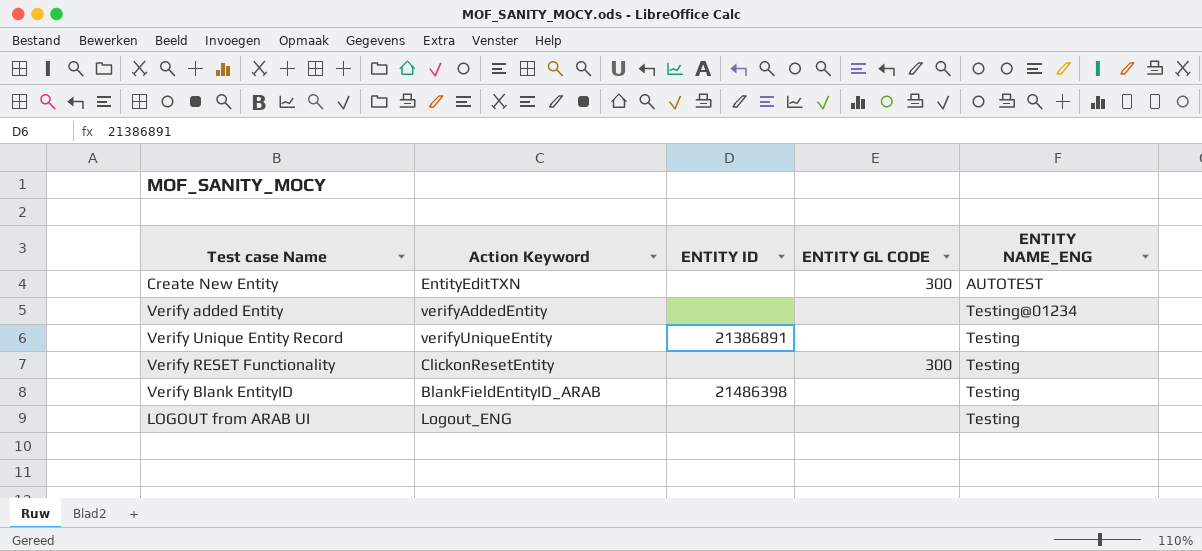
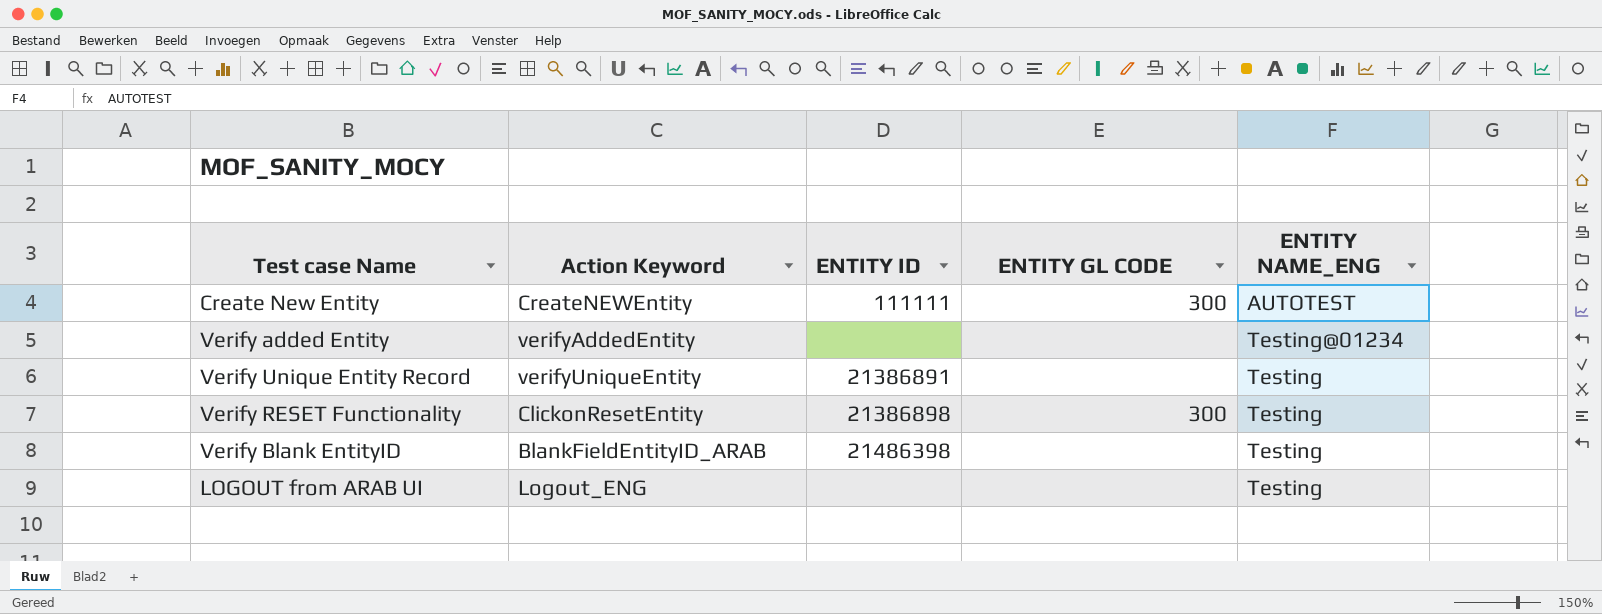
Create New Entity | Action Keyword: EntityEditTXN -> CreateNEWEntity
Create New Entity | ENTITY ID: none -> 111111
Verify RESET Functionality | ENTITY ID: none -> 21386898

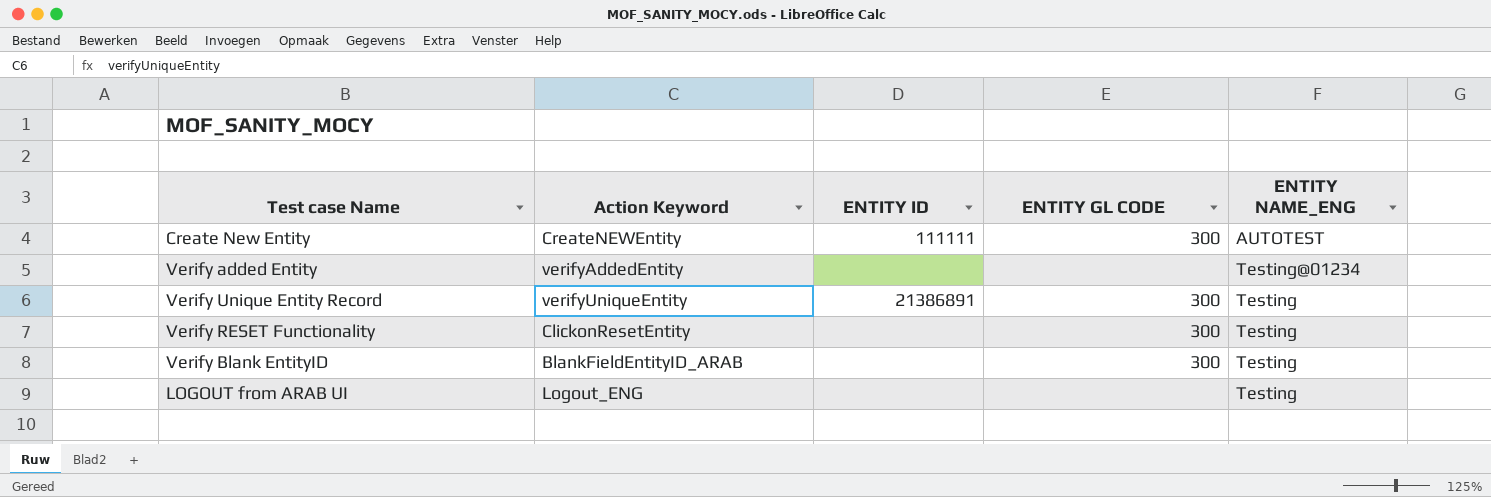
Verify Unique Entity Record | ENTITY GL CODE: none -> 300
Verify RESET Functionality | ENTITY ID: 21386898 -> none
Verify Blank EntityID | ENTITY ID: 21486398 -> none
Verify Blank EntityID | ENTITY GL CODE: none -> 300

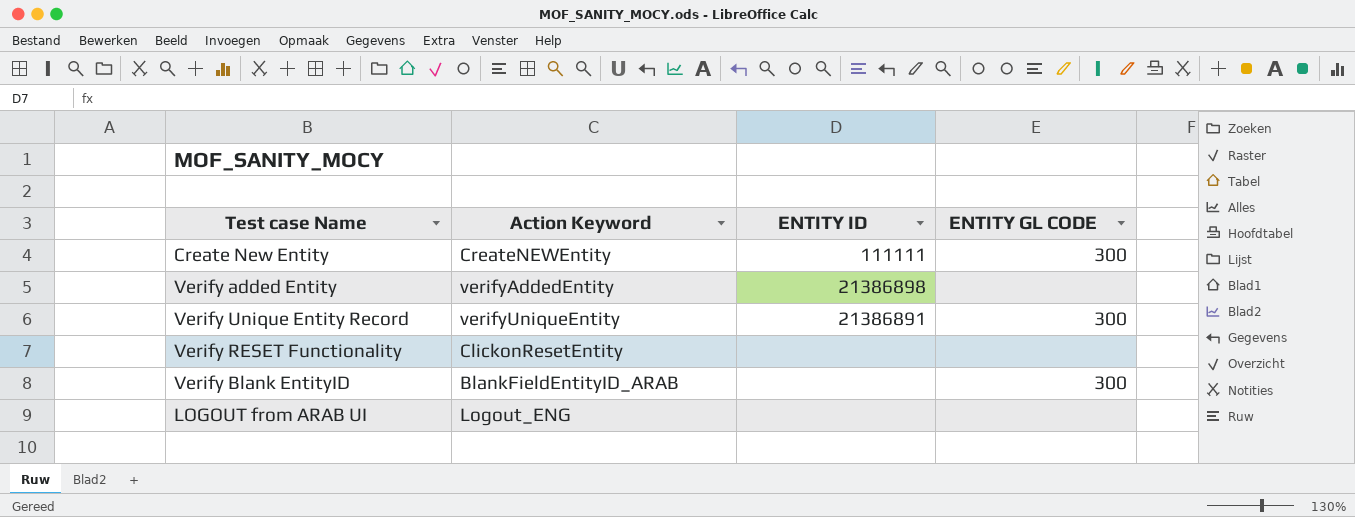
column ENTITY NAME_ENG | position: 5 -> none
Verify added Entity | ENTITY ID: none -> 21386898
Verify RESET Functionality | ENTITY GL CODE: 300 -> none

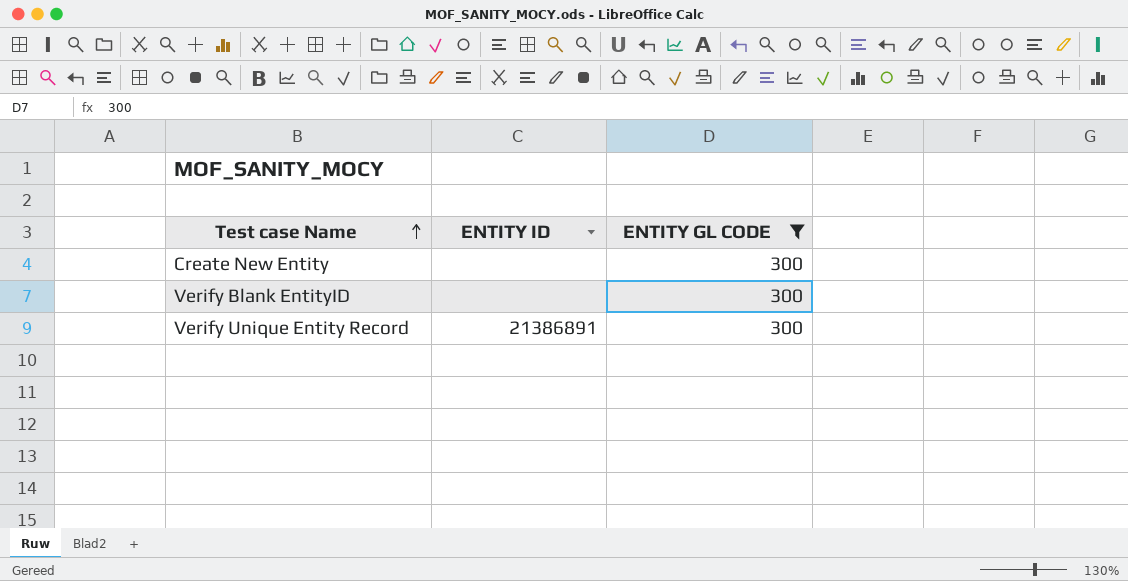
filter: none -> ENTITY GL CODE = 300
row order: none -> Test case Name ascending
column Action Keyword | position: 2 -> none
Create New Entity | ENTITY ID: 111111 -> none

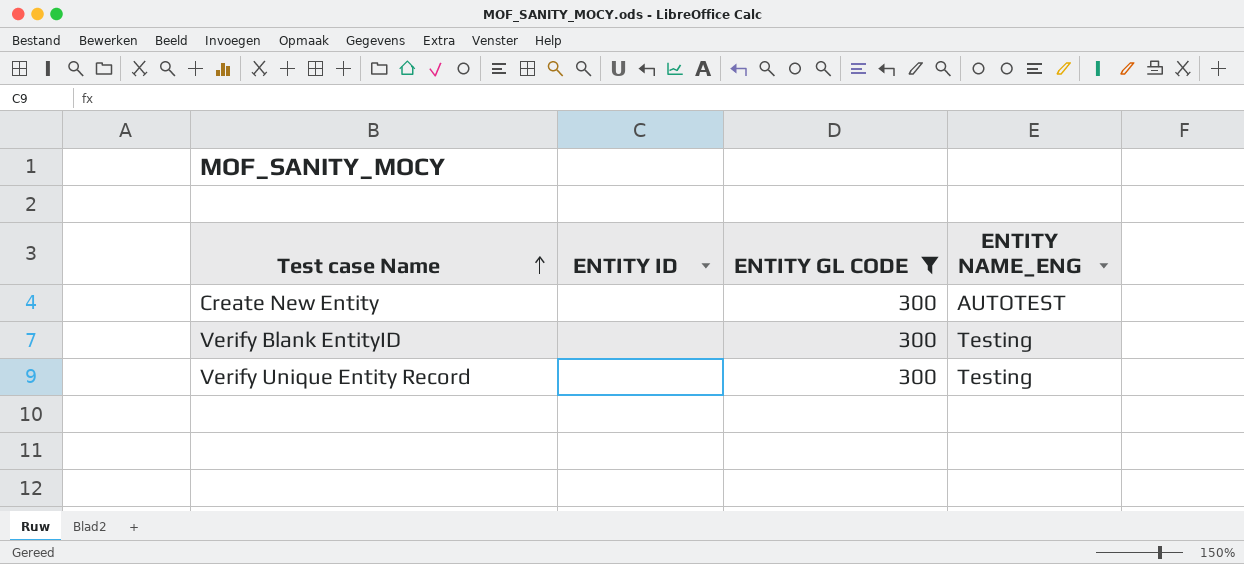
column ENTITY NAME_ENG | position: none -> 4
Verify Unique Entity Record | ENTITY ID: 21386891 -> none

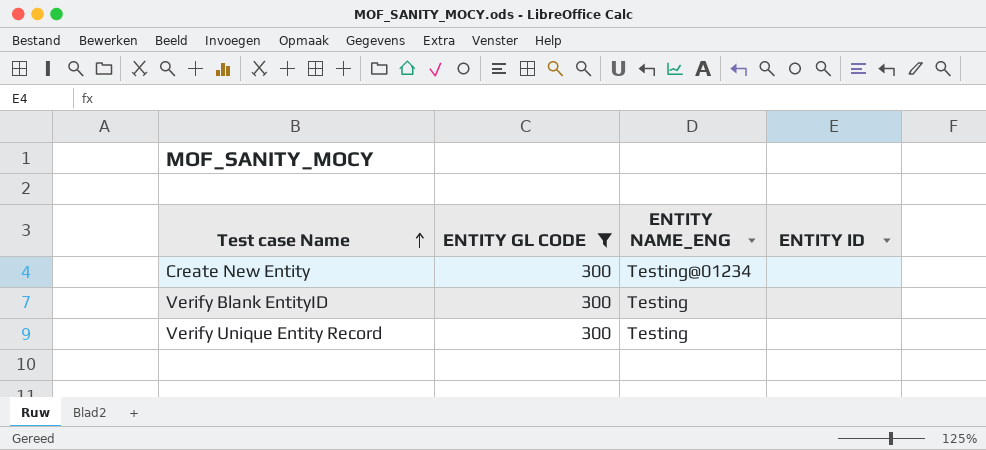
column ENTITY ID | position: 2 -> 4
Create New Entity | ENTITY NAME_ENG: AUTOTEST -> Testing@01234

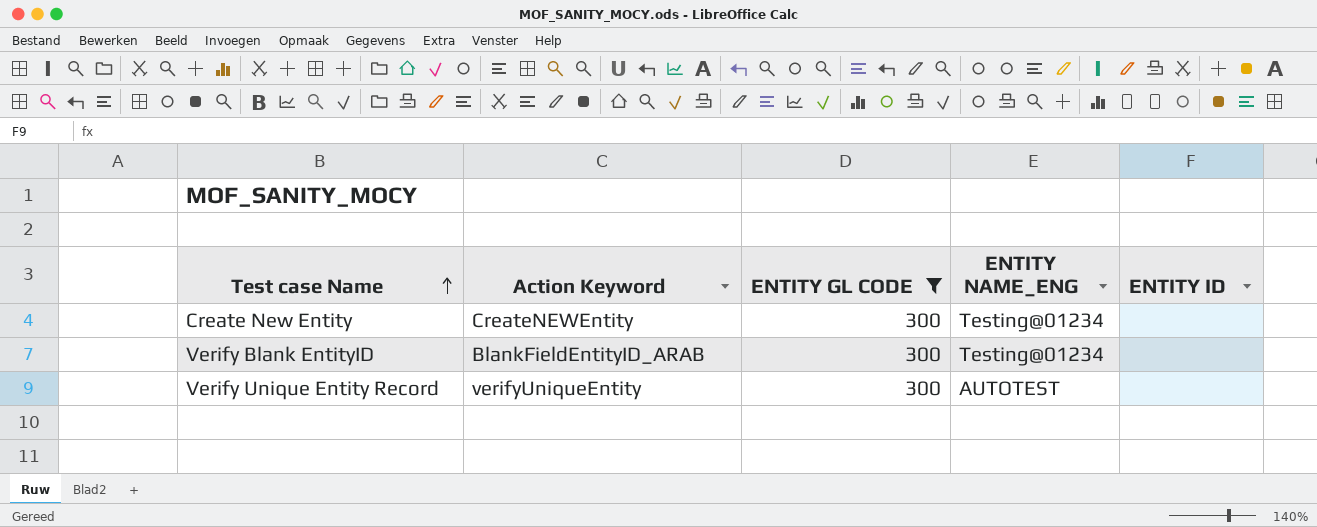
column Action Keyword | position: none -> 2
Verify Blank EntityID | ENTITY NAME_ENG: Testing -> Testing@01234
Verify Unique Entity Record | ENTITY NAME_ENG: Testing -> AUTOTEST

